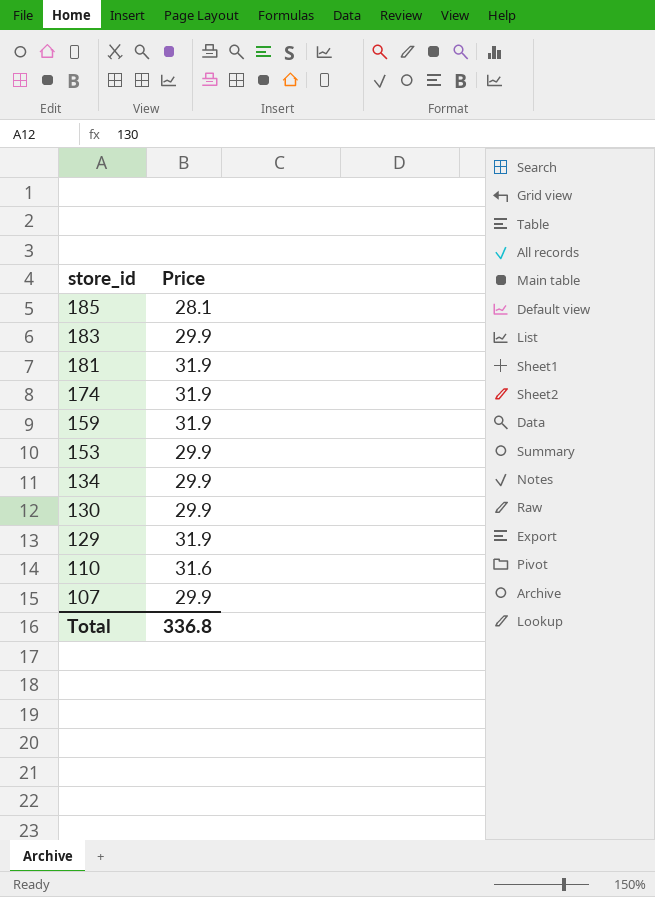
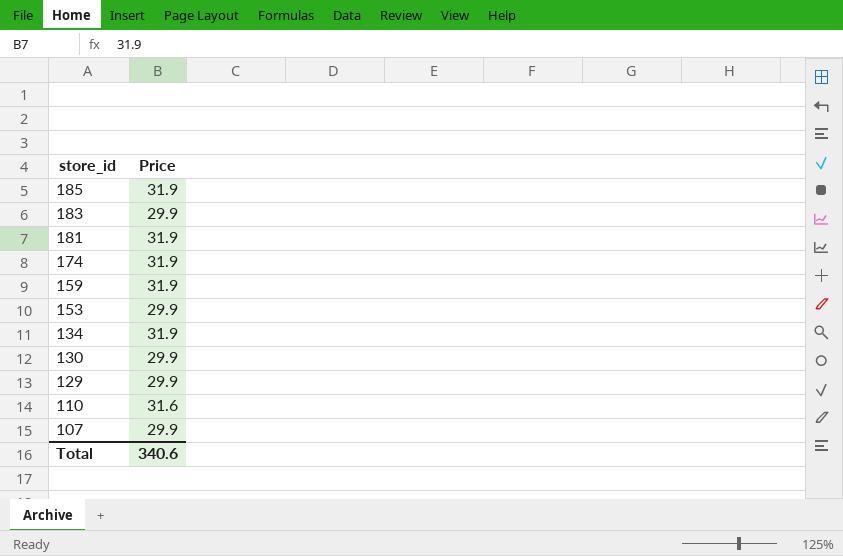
185 | Price: 28.1 -> 31.9
134 | Price: 29.9 -> 31.9
129 | Price: 31.9 -> 29.9
Total | Price: 336.8 -> 340.6

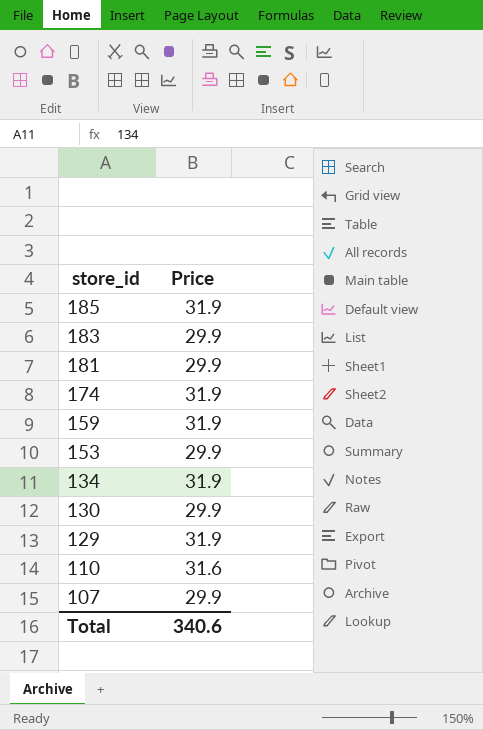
181 | Price: 31.9 -> 29.9
129 | Price: 29.9 -> 31.9

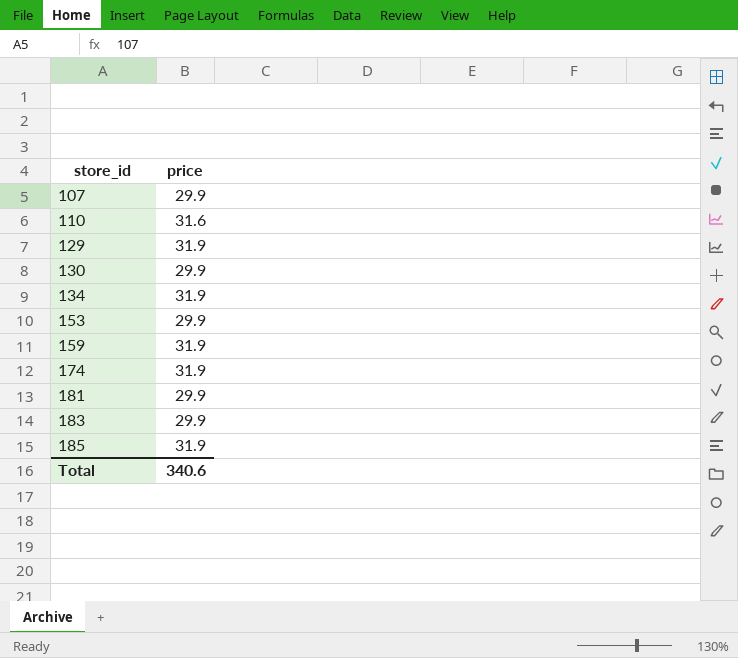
row order: store_id descending -> store_id ascending
column name: Price -> price

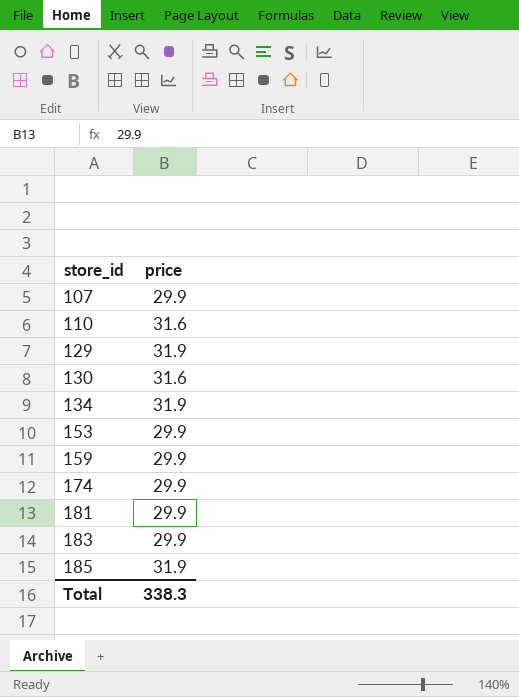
130 | price: 29.9 -> 31.6
159 | price: 31.9 -> 29.9
174 | price: 31.9 -> 29.9
Total | price: 340.6 -> 338.3

